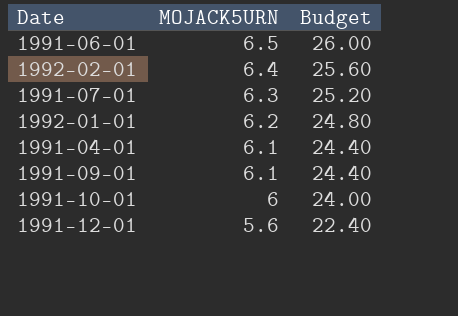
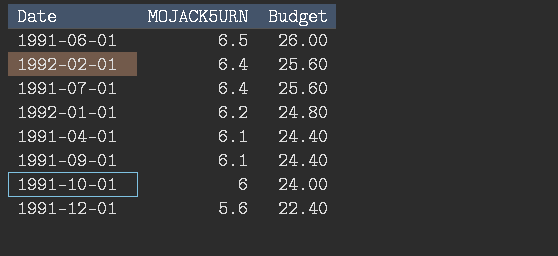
1991-07-01 | MOJACK5URN: 6.3 -> 6.4
1991-07-01 | Budget: 25.20 -> 25.60

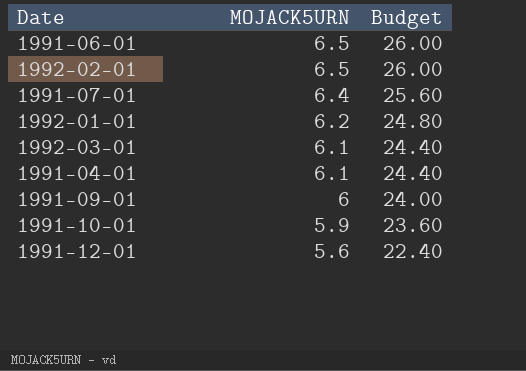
1992-02-01 | MOJACK5URN: 6.4 -> 6.5
1992-02-01 | Budget: 25.60 -> 26.00
row 1992-03-01: none -> 6.1 | 24.40
1991-09-01 | MOJACK5URN: 6.1 -> 6
1991-09-01 | Budget: 24.40 -> 24.00
1991-10-01 | MOJACK5URN: 6 -> 5.9
1991-10-01 | Budget: 24.00 -> 23.60

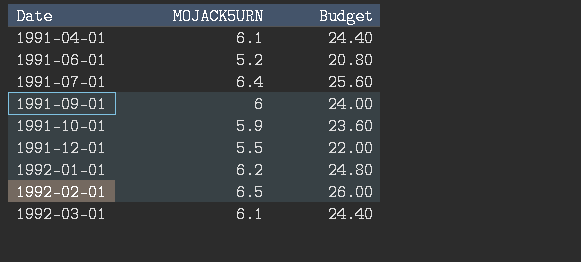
row order: MOJACK5URN descending -> Date ascending
1991-06-01 | MOJACK5URN: 6.5 -> 5.2
1991-06-01 | Budget: 26.00 -> 20.80
1991-12-01 | MOJACK5URN: 5.6 -> 5.5
1991-12-01 | Budget: 22.40 -> 22.00

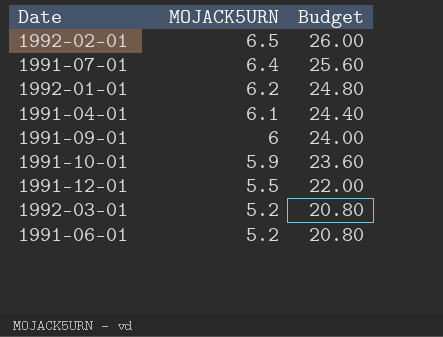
row order: Date ascending -> MOJACK5URN descending
1992-03-01 | MOJACK5URN: 6.1 -> 5.2
1992-03-01 | Budget: 24.40 -> 20.80

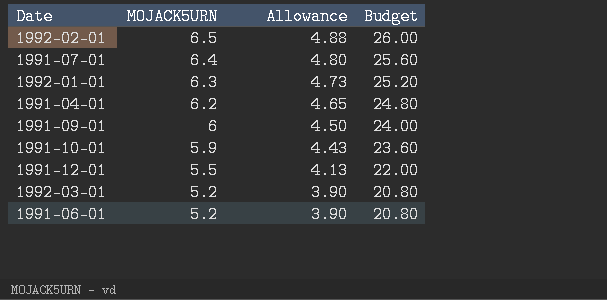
column Allowance | formula: none -> [MOJACK5URN] * 0.75
1992-01-01 | MOJACK5URN: 6.2 -> 6.3
1992-01-01 | Budget: 24.80 -> 25.20
1991-04-01 | MOJACK5URN: 6.1 -> 6.2
1991-04-01 | Budget: 24.40 -> 24.80

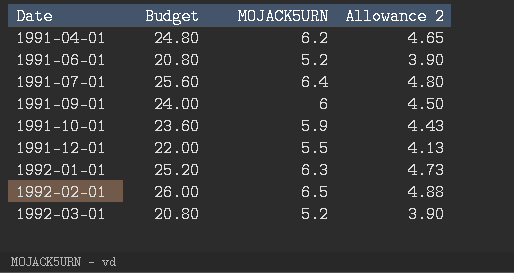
row order: MOJACK5URN descending -> Date ascending
column Budget | position: 4 -> 2
column name: Allowance -> Allowance 2

